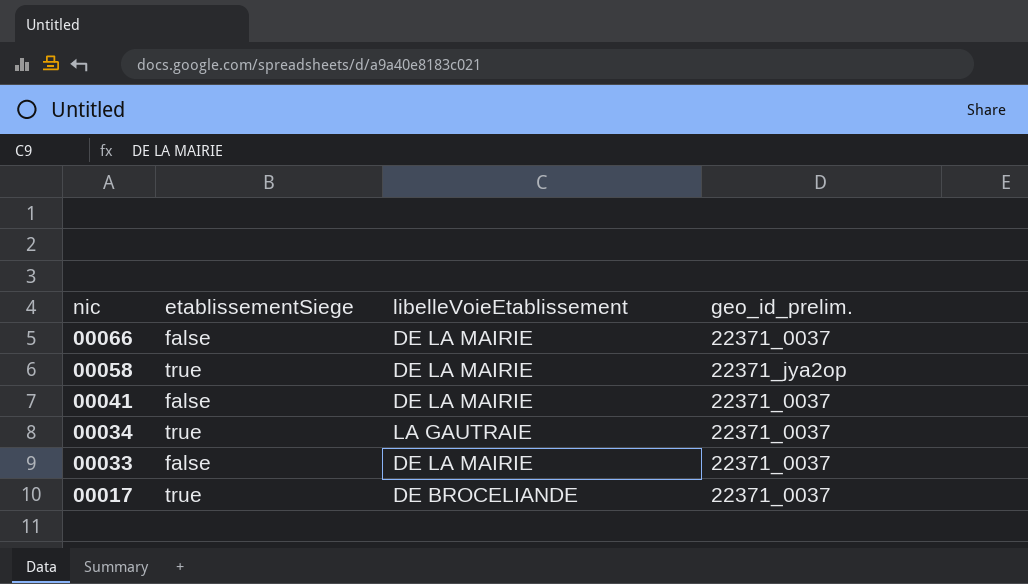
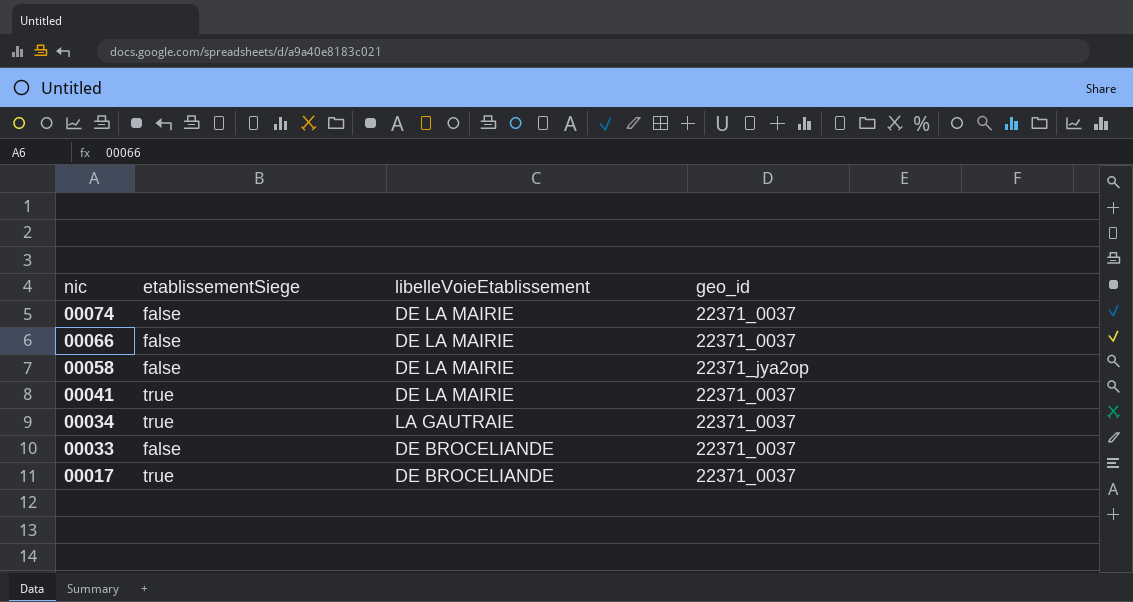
column name: geo_id_prelim. -> geo_id
row 00074: none -> false | DE LA MAIRIE | 22371_0037
00058 | etablissementSiege: true -> false
00041 | etablissementSiege: false -> true
00033 | libelleVoieEtablissement: DE LA MAIRIE -> DE BROCELIANDE

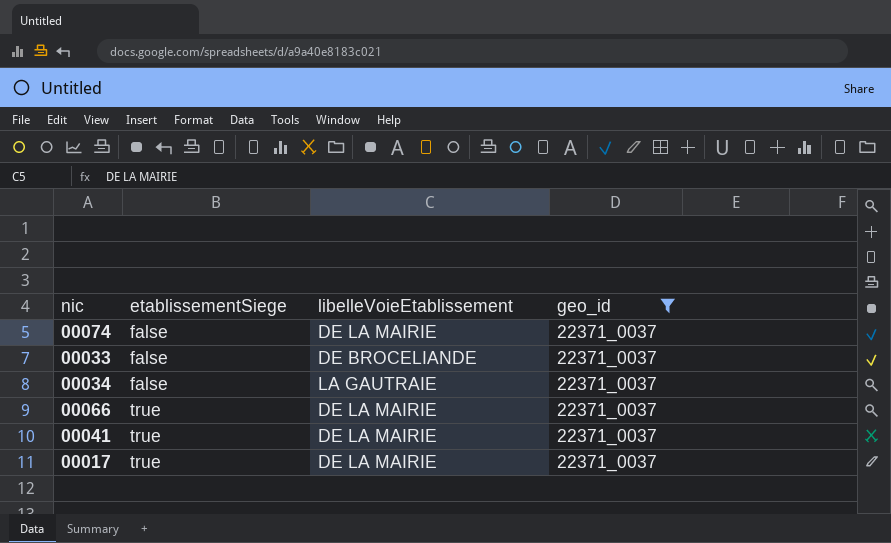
filter: none -> geo_id = 22371_0037
row order: nic descending -> etablissementSiege ascending
00034 | etablissementSiege: true -> false
00066 | etablissementSiege: false -> true
00017 | libelleVoieEtablissement: DE BROCELIANDE -> DE LA MAIRIE

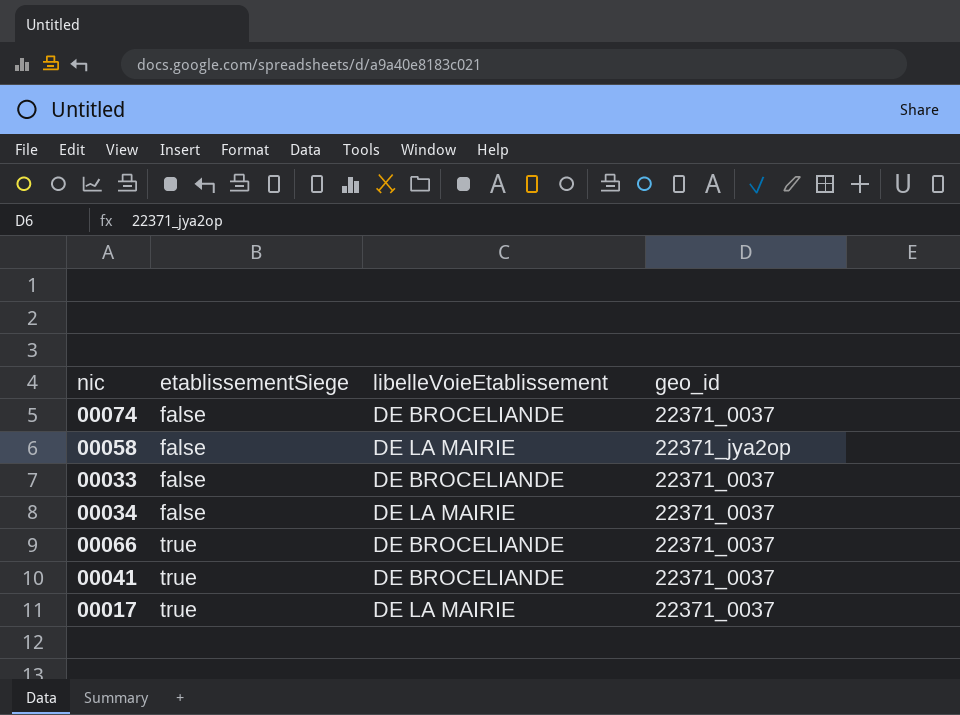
filter: geo_id = 22371_0037 -> none
00074 | libelleVoieEtablissement: DE LA MAIRIE -> DE BROCELIANDE
00034 | libelleVoieEtablissement: LA GAUTRAIE -> DE LA MAIRIE
00066 | libelleVoieEtablissement: DE LA MAIRIE -> DE BROCELIANDE
00041 | libelleVoieEtablissement: DE LA MAIRIE -> DE BROCELIANDE

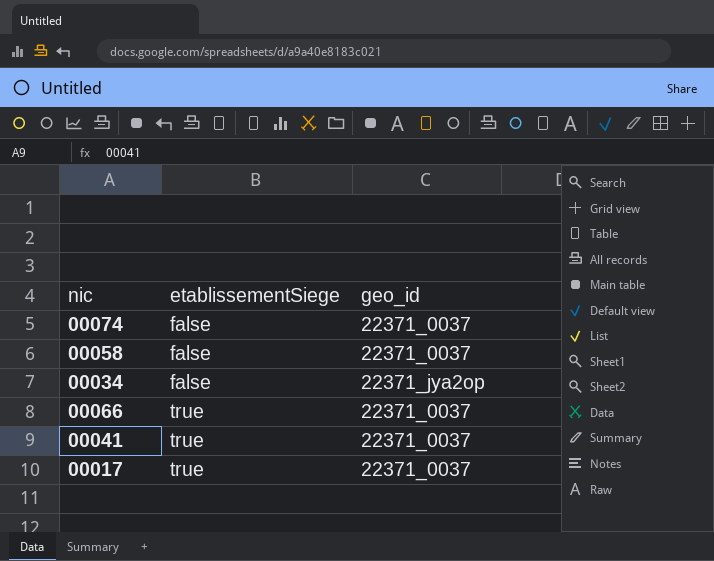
column libelleVoieEtablissement | position: 3 -> none
row 00033: false | DE BROCELIANDE | 22371_0037 -> none
00058 | geo_id: 22371_jya2op -> 22371_0037
00034 | geo_id: 22371_0037 -> 22371_jya2op

